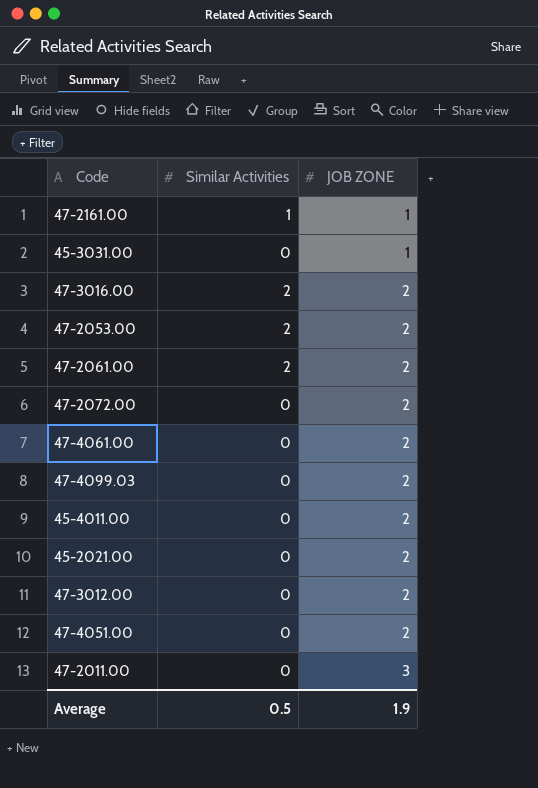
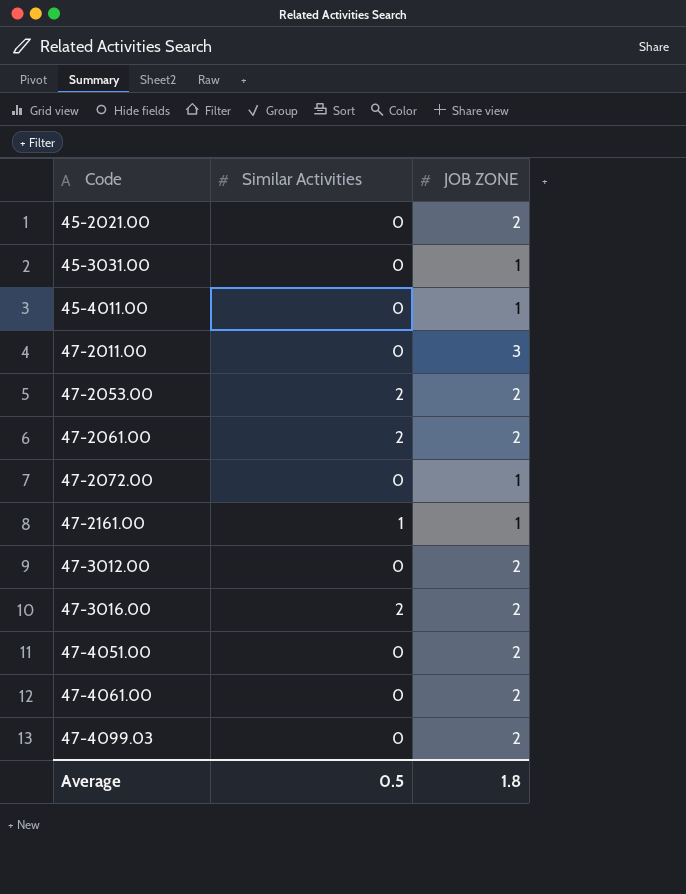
row order: JOB ZONE ascending -> Code ascending
45-4011.00 | JOB ZONE: 2 -> 1
47-2072.00 | JOB ZONE: 2 -> 1
Average | JOB ZONE: 1.9 -> 1.8

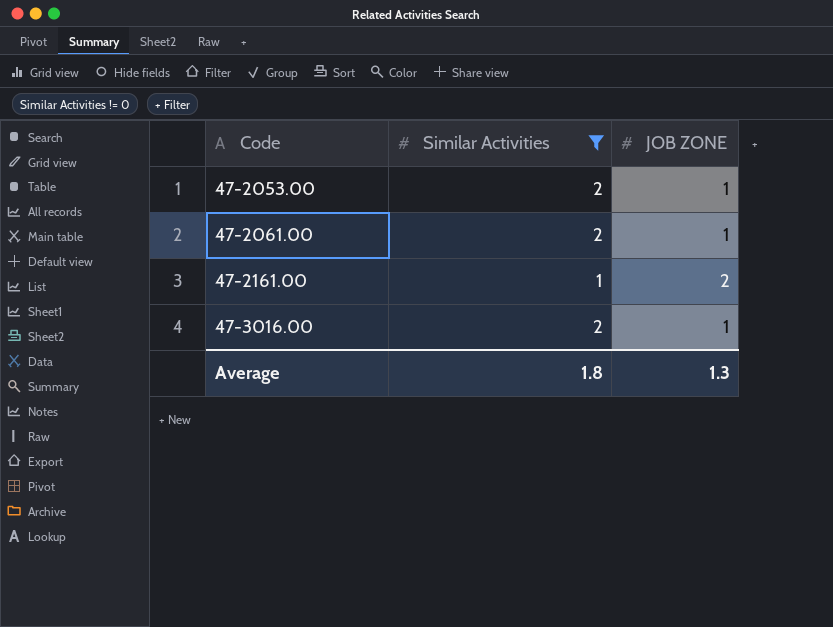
filter: none -> Similar Activities != 0
47-2053.00 | JOB ZONE: 2 -> 1
47-2061.00 | JOB ZONE: 2 -> 1
47-2161.00 | JOB ZONE: 1 -> 2
47-3016.00 | JOB ZONE: 2 -> 1
Average | Similar Activities: 0.5 -> 1.8
Average | JOB ZONE: 1.8 -> 1.3

